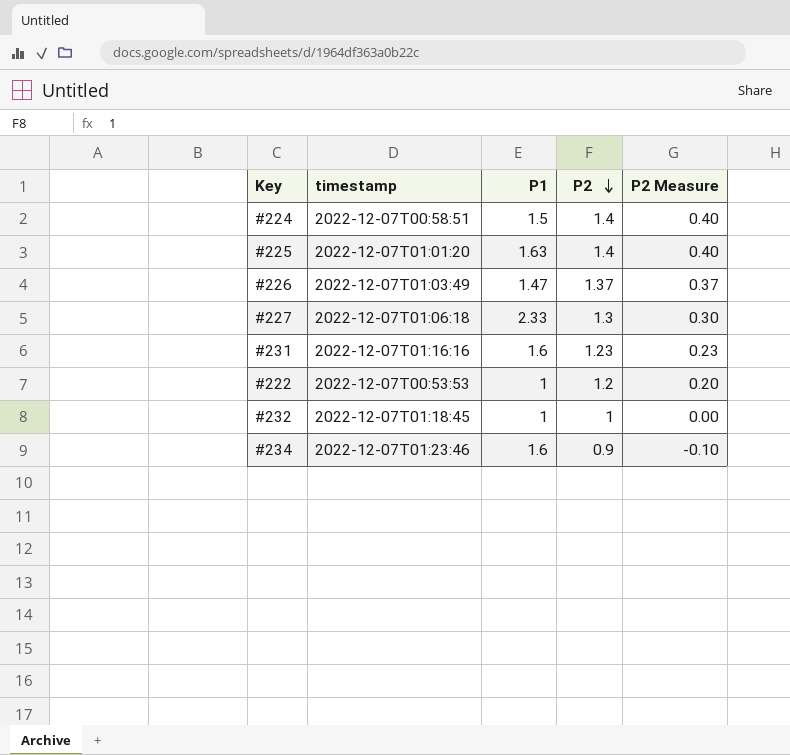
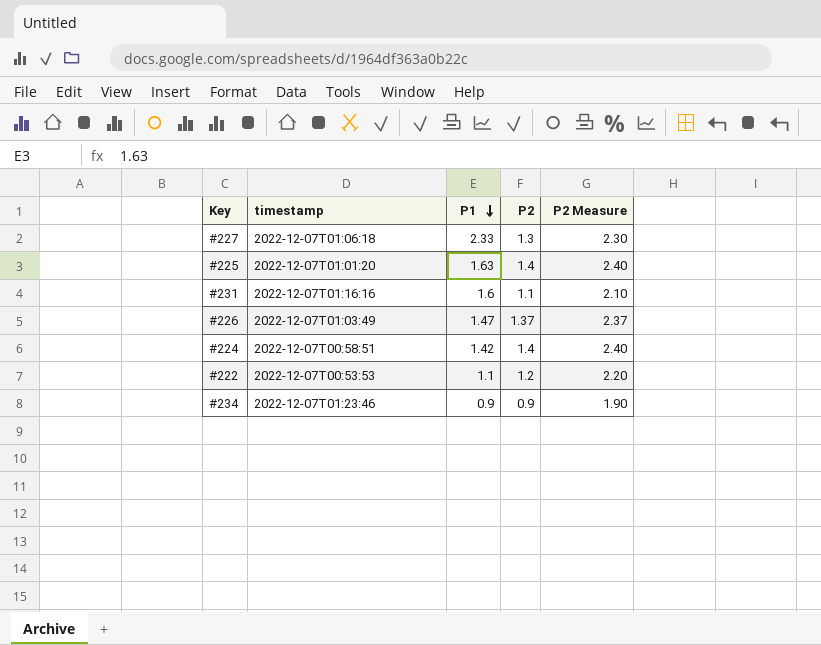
row order: P2 descending -> P1 descending
column P2 Measure | formula: [P2] - 1 -> [P2] + 1
row #232: 2022-12-07T01:18:45 | 1 | 1 | 0.00 -> none
#231 | P2: 1.23 -> 1.1
#224 | P1: 1.5 -> 1.42
#222 | P1: 1 -> 1.1
#234 | P1: 1.6 -> 0.9

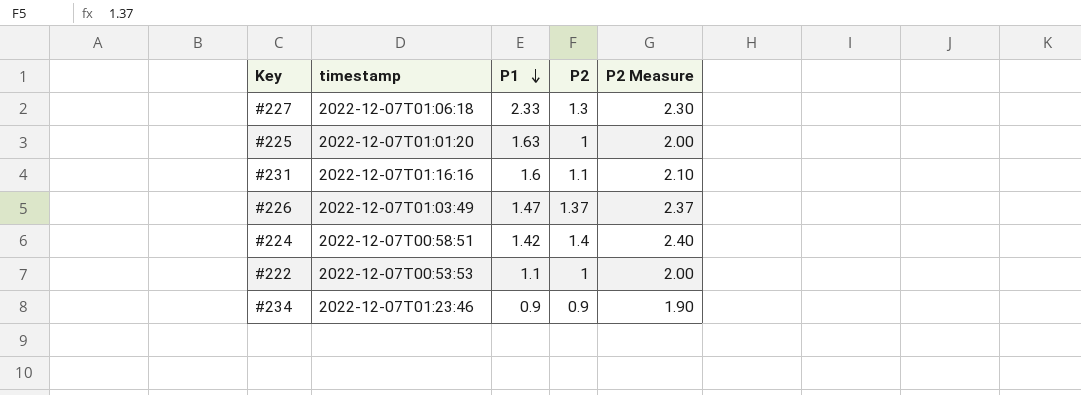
#225 | P2: 1.4 -> 1
#225 | P2 Measure: 2.40 -> 2.00
#222 | P2: 1.2 -> 1
#222 | P2 Measure: 2.20 -> 2.00

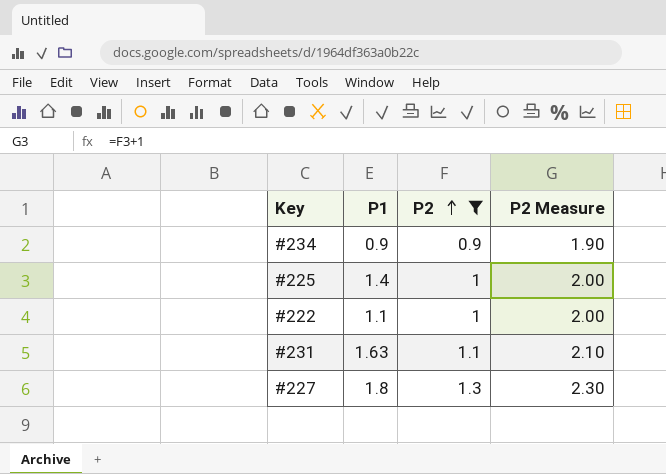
filter: none -> P2 <= 1.3
row order: P1 descending -> P2 ascending
column timestamp | position: 2 -> none
#225 | P1: 1.63 -> 1.4
#231 | P1: 1.6 -> 1.63
#227 | P1: 2.33 -> 1.8

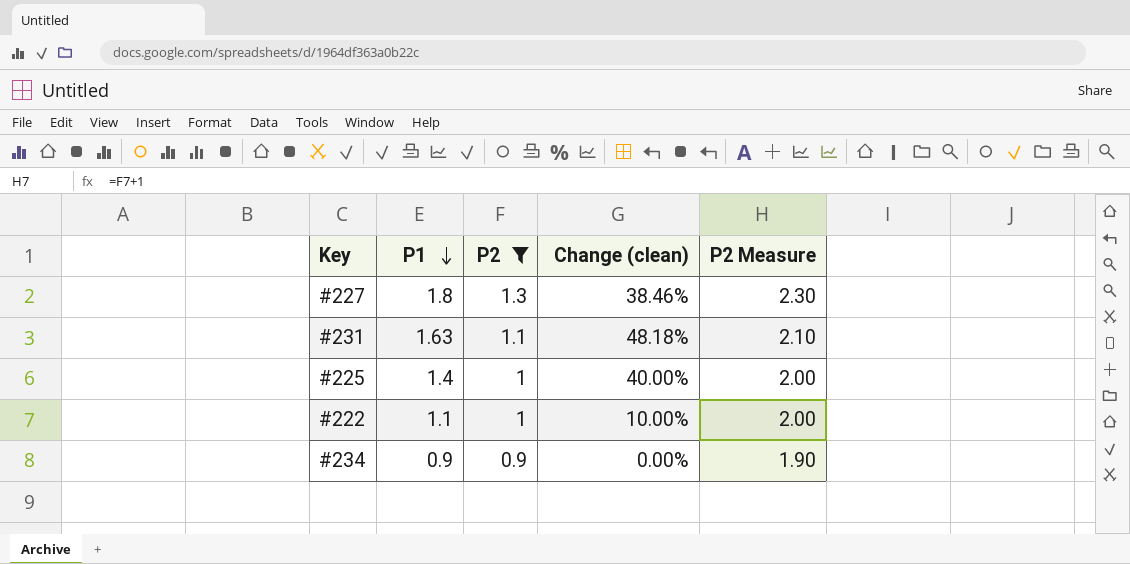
row order: P2 ascending -> P1 descending
column Change (clean) | formula: none -> ([P1] - [P2]) / [P2]

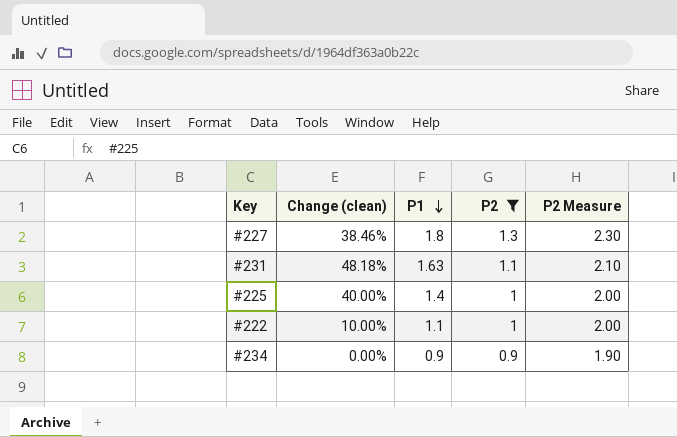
column Change (clean) | position: 4 -> 2

